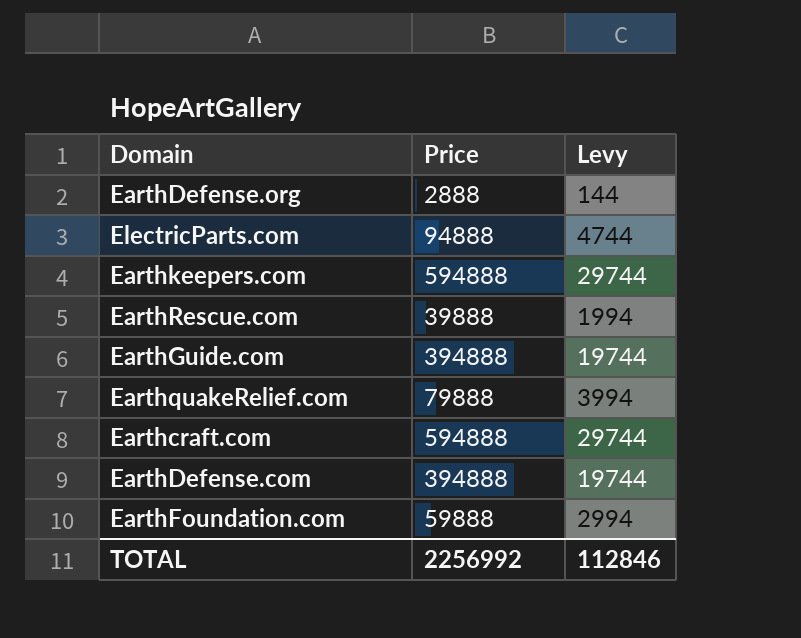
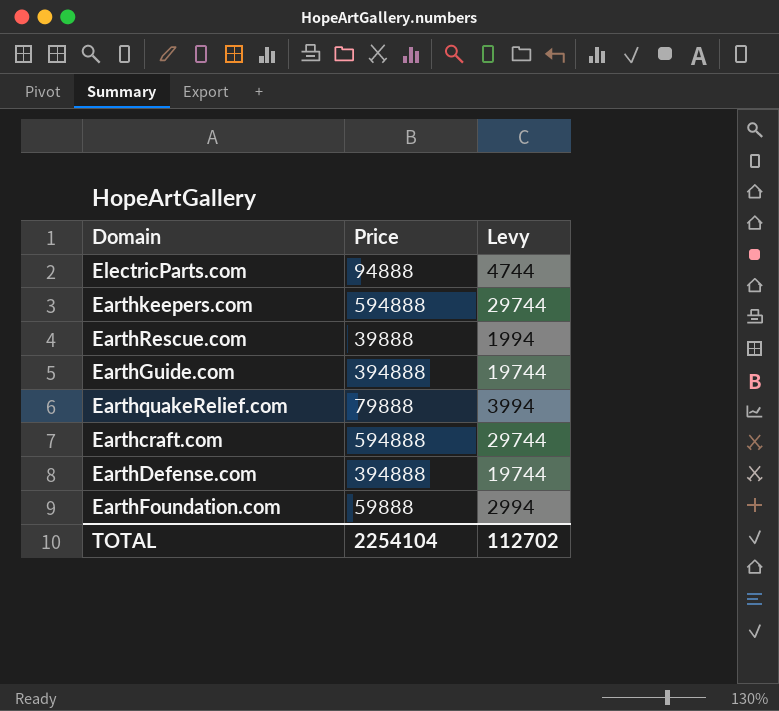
row EarthDefense.org: 2888 | 144 -> none
TOTAL | Price: 2256992 -> 2254104
TOTAL | Levy: 112846 -> 112702

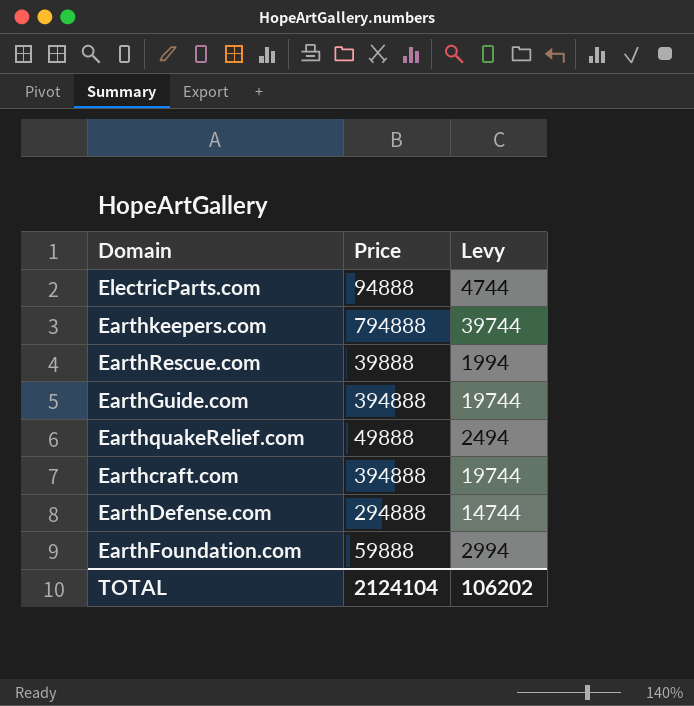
Earthkeepers.com | Price: 594888 -> 794888
Earthkeepers.com | Levy: 29744 -> 39744
EarthquakeRelief.com | Price: 79888 -> 49888
EarthquakeRelief.com | Levy: 3994 -> 2494
Earthcraft.com | Price: 594888 -> 394888
Earthcraft.com | Levy: 29744 -> 19744
EarthDefense.com | Price: 394888 -> 294888
EarthDefense.com | Levy: 19744 -> 14744
TOTAL | Price: 2254104 -> 2124104
TOTAL | Levy: 112702 -> 106202

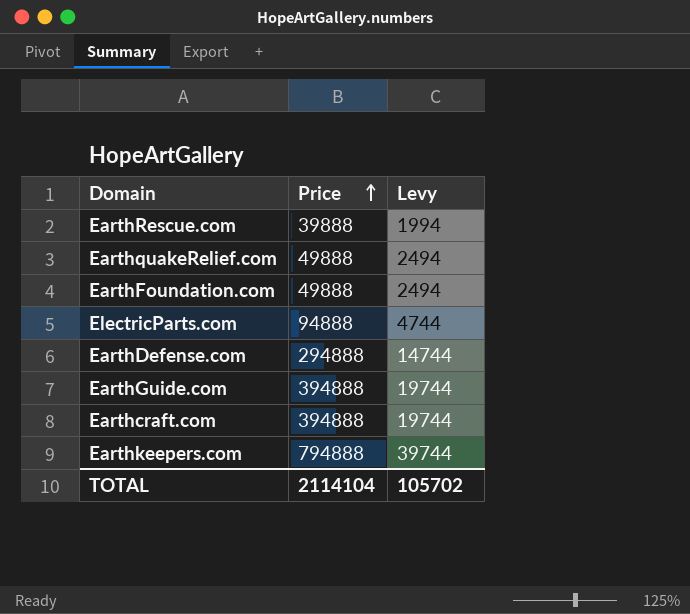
row order: none -> Price ascending
EarthFoundation.com | Price: 59888 -> 49888
EarthFoundation.com | Levy: 2994 -> 2494
TOTAL | Price: 2124104 -> 2114104
TOTAL | Levy: 106202 -> 105702

